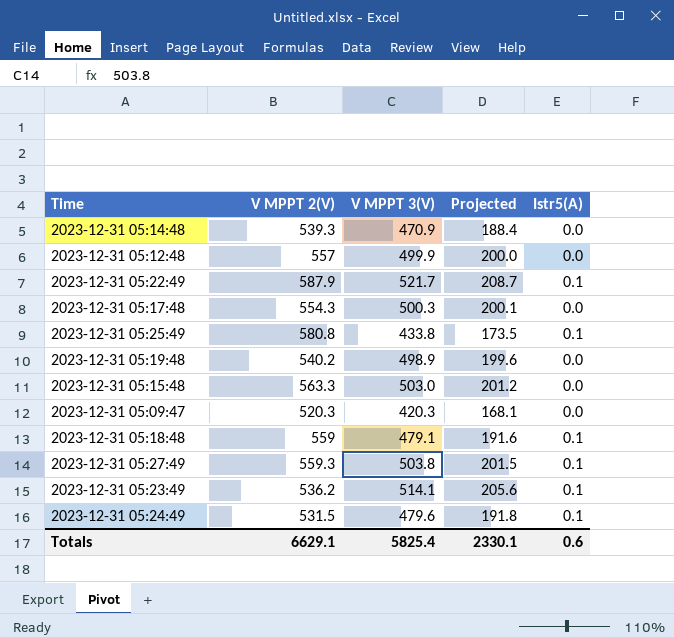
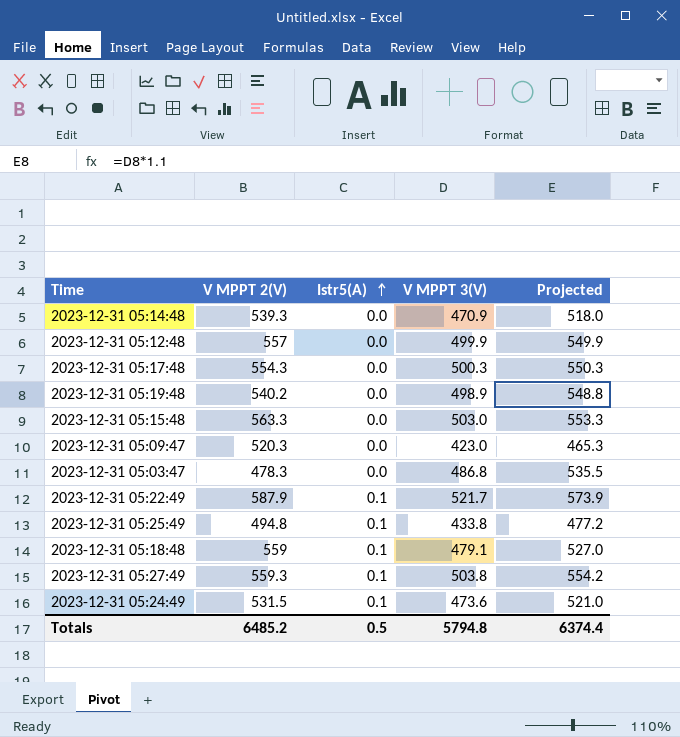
row order: none -> Istr5(A) ascending
column Istr5(A) | position: 5 -> 3
column Projected | formula: [V MPPT 3(V)] * 0.4 -> [V MPPT 3(V)] * 1.1
row 2023-12-31 05:23:49: 536.2 | 514.1 | 205.6 | 0.1 -> none
2023-12-31 05:09:47 | V MPPT 3(V): 420.3 -> 423.0
row 2023-12-31 05:03:47: none -> 478.3 | 0.0 | 486.8 | 535.5
2023-12-31 05:25:49 | V MPPT 2(V): 580.8 -> 494.8
2023-12-31 05:24:49 | V MPPT 3(V): 479.6 -> 473.6
Totals | V MPPT 2(V): 6629.1 -> 6485.2
Totals | Istr5(A): 0.6 -> 0.5
Totals | V MPPT 3(V): 5825.4 -> 5794.8
Totals | Projected: 2330.1 -> 6374.4

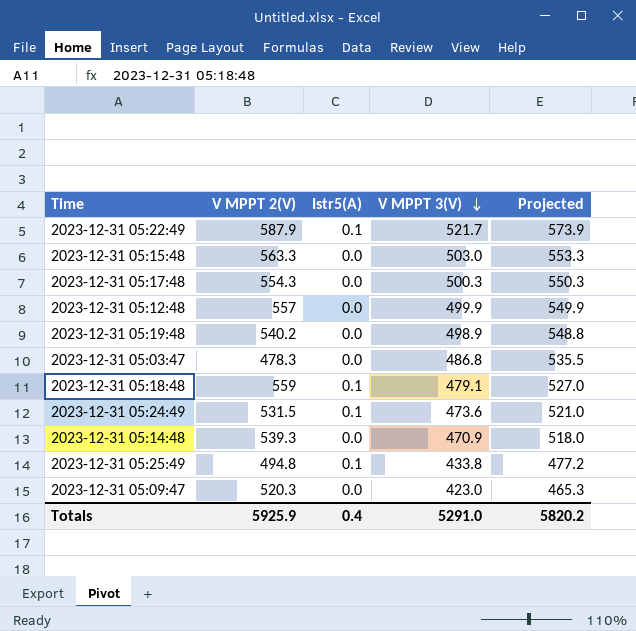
row order: Istr5(A) ascending -> V MPPT 3(V) descending
row 2023-12-31 05:27:49: 559.3 | 0.1 | 503.8 | 554.2 -> none
Totals | V MPPT 2(V): 6485.2 -> 5925.9
Totals | Istr5(A): 0.5 -> 0.4
Totals | V MPPT 3(V): 5794.8 -> 5291.0
Totals | Projected: 6374.4 -> 5820.2

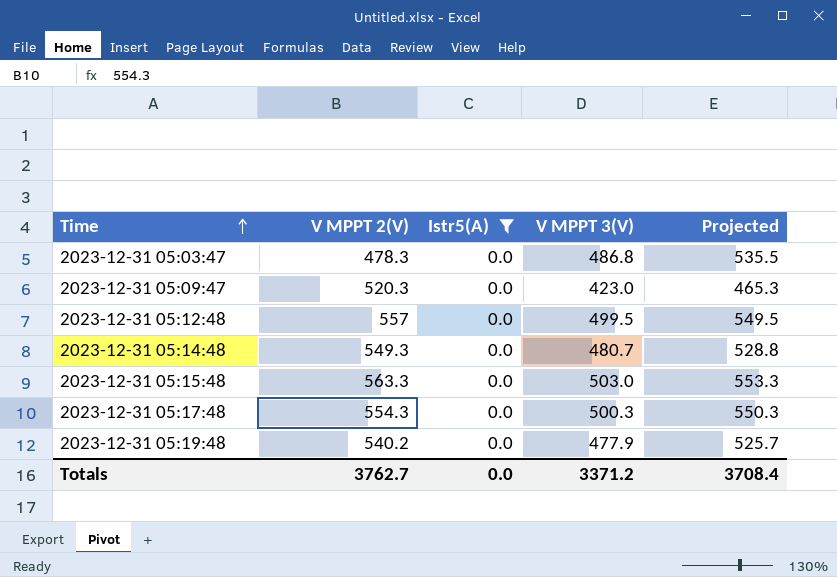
filter: none -> Istr5(A) = 0.0
row order: V MPPT 3(V) descending -> Time ascending
2023-12-31 05:12:48 | V MPPT 3(V): 499.9 -> 499.5
2023-12-31 05:12:48 | Projected: 549.9 -> 549.5
2023-12-31 05:14:48 | V MPPT 2(V): 539.3 -> 549.3
2023-12-31 05:14:48 | V MPPT 3(V): 470.9 -> 480.7
2023-12-31 05:14:48 | Projected: 518.0 -> 528.8
2023-12-31 05:19:48 | V MPPT 3(V): 498.9 -> 477.9
2023-12-31 05:19:48 | Projected: 548.8 -> 525.7
Totals | V MPPT 2(V): 5925.9 -> 3762.7
Totals | Istr5(A): 0.4 -> 0.0
Totals | V MPPT 3(V): 5291.0 -> 3371.2
Totals | Projected: 5820.2 -> 3708.4

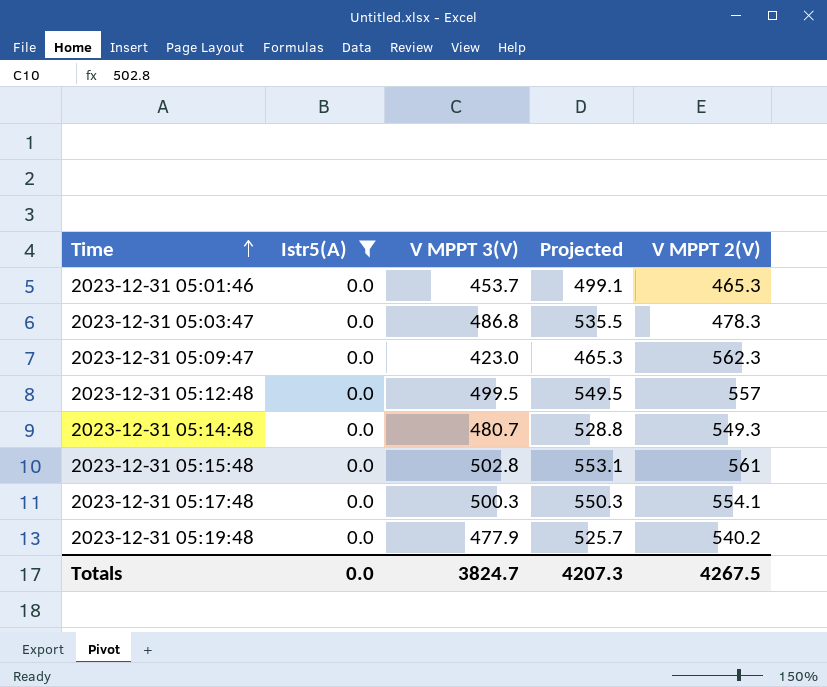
column V MPPT 2(V) | position: 2 -> 5
row 2023-12-31 05:01:46: none -> 0.0 | 453.7 | 499.1 | 465.3
2023-12-31 05:09:47 | V MPPT 2(V): 520.3 -> 562.3
2023-12-31 05:15:48 | V MPPT 3(V): 503.0 -> 502.8
2023-12-31 05:15:48 | Projected: 553.3 -> 553.1
2023-12-31 05:15:48 | V MPPT 2(V): 563.3 -> 561
2023-12-31 05:17:48 | V MPPT 2(V): 554.3 -> 554.1
Totals | V MPPT 3(V): 3371.2 -> 3824.7
Totals | Projected: 3708.4 -> 4207.3
Totals | V MPPT 2(V): 3762.7 -> 4267.5

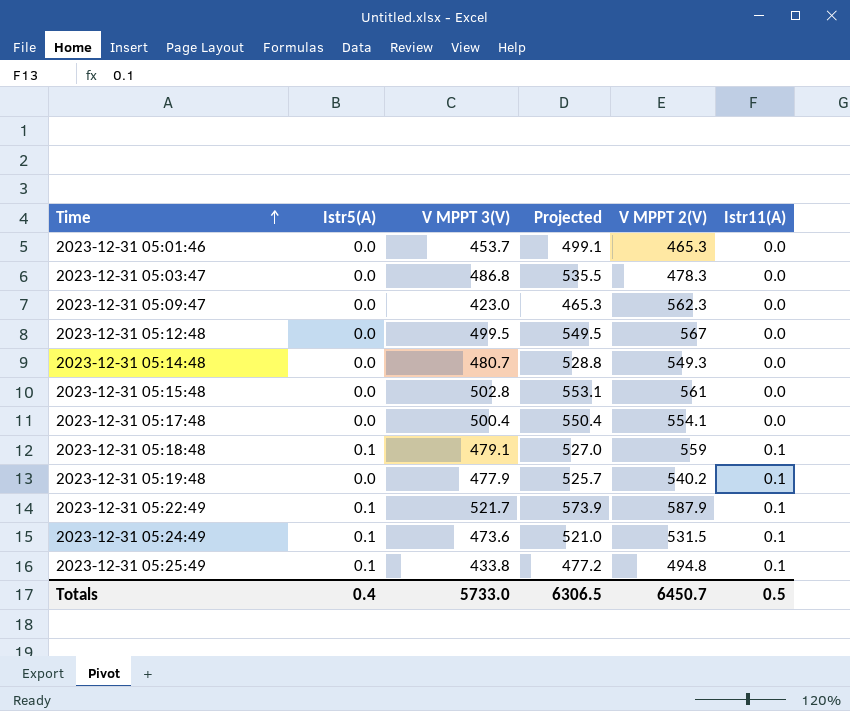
filter: Istr5(A) = 0.0 -> none
column Istr11(A) | position: none -> 6
2023-12-31 05:12:48 | V MPPT 2(V): 557 -> 567
2023-12-31 05:17:48 | V MPPT 3(V): 500.3 -> 500.4
2023-12-31 05:17:48 | Projected: 550.3 -> 550.4
Totals | Istr5(A): 0.0 -> 0.4
Totals | V MPPT 3(V): 3824.7 -> 5733.0
Totals | Projected: 4207.3 -> 6306.5
Totals | V MPPT 2(V): 4267.5 -> 6450.7

